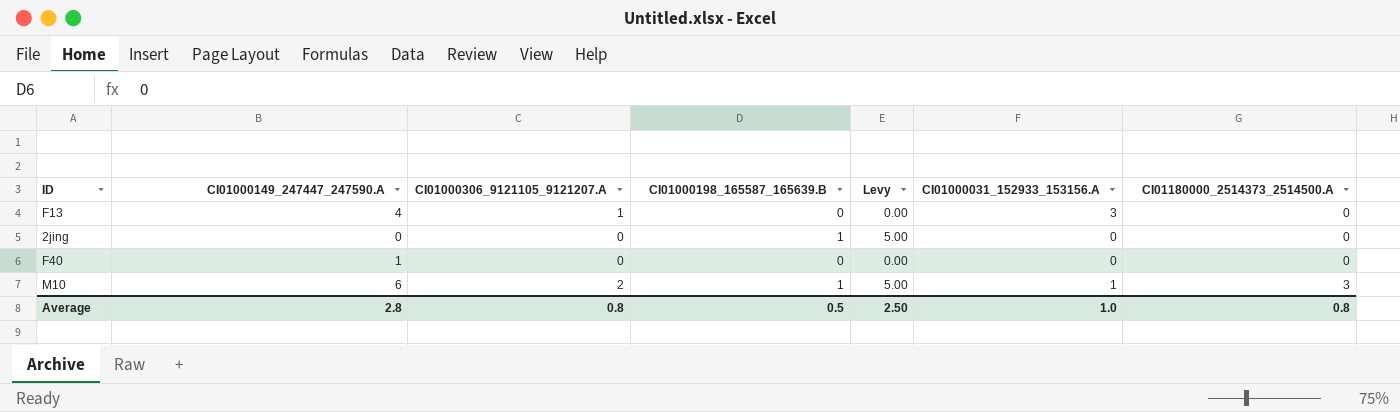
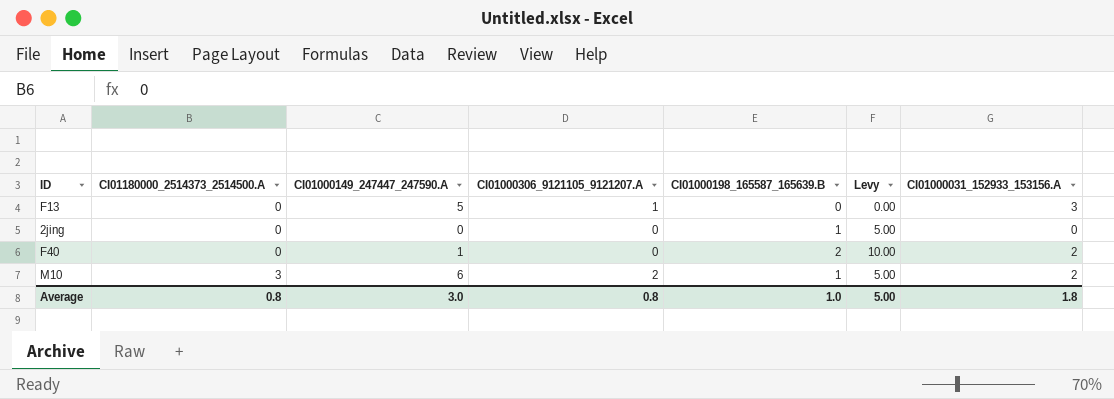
column CI01180000_2514373_2514500.A | position: 7 -> 2
F13 | CI01000149_247447_247590.A: 4 -> 5
F40 | CI01000198_165587_165639.B: 0 -> 2
F40 | Levy: 0.00 -> 10.00
F40 | CI01000031_152933_153156.A: 0 -> 2
M10 | CI01000031_152933_153156.A: 1 -> 2
Average | CI01000149_247447_247590.A: 2.8 -> 3.0
Average | CI01000198_165587_165639.B: 0.5 -> 1.0
Average | Levy: 2.50 -> 5.00
Average | CI01000031_152933_153156.A: 1.0 -> 1.8

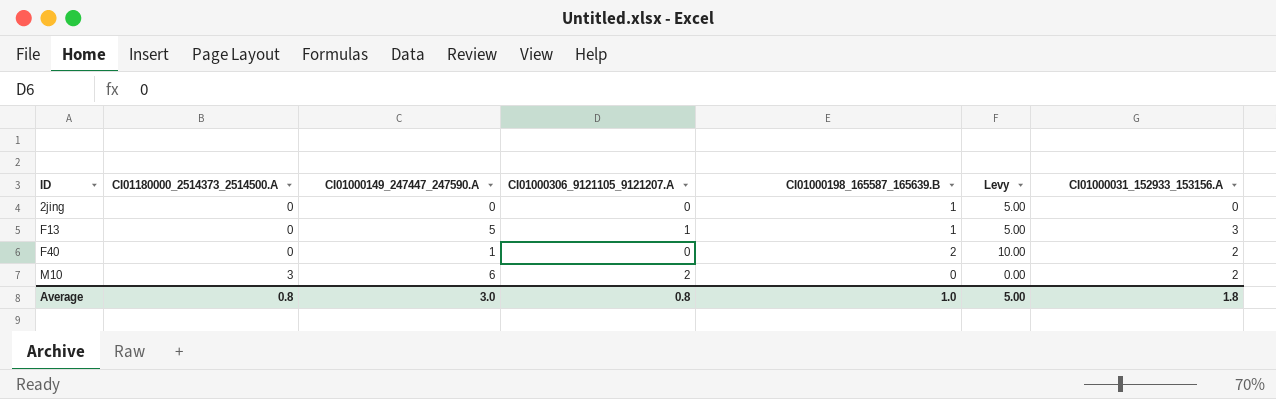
row order: CI01180000_2514373_2514500.A ascending -> ID ascending
F13 | CI01000198_165587_165639.B: 0 -> 1
F13 | Levy: 0.00 -> 5.00
M10 | CI01000198_165587_165639.B: 1 -> 0
M10 | Levy: 5.00 -> 0.00

